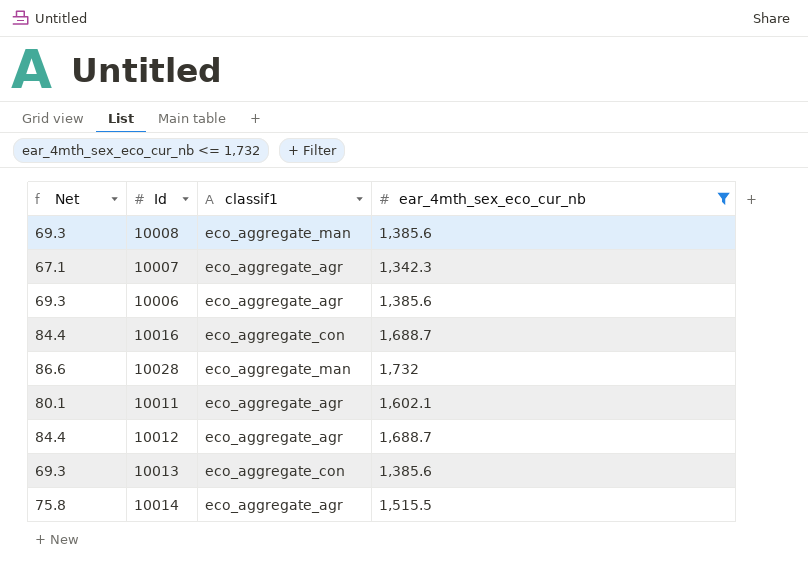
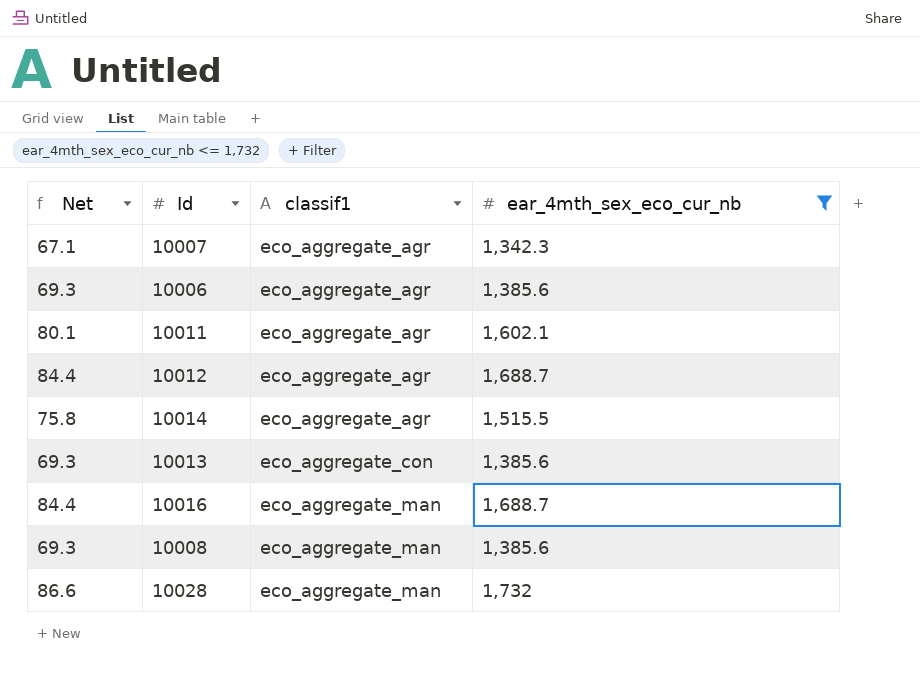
row order: none -> classif1 ascending
10016 | classif1: eco_aggregate_con -> eco_aggregate_man

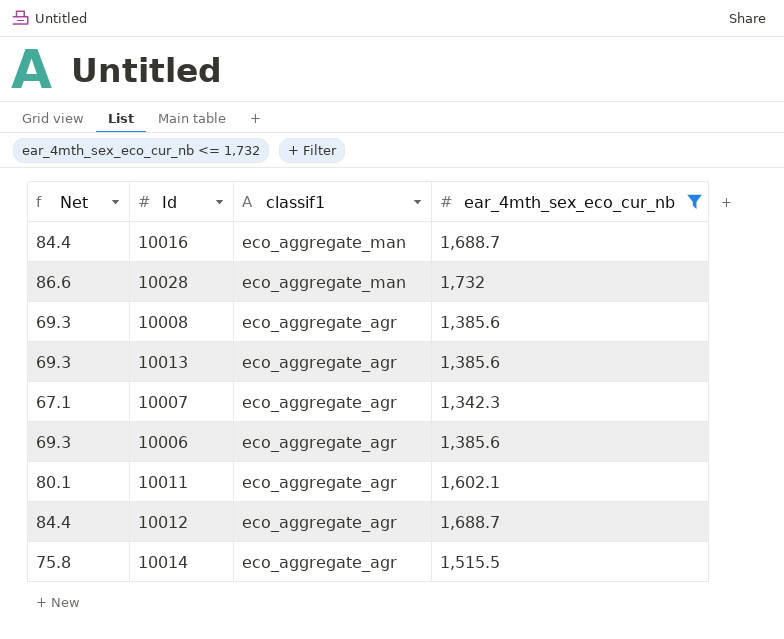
row order: classif1 ascending -> classif1 descending
10008 | classif1: eco_aggregate_man -> eco_aggregate_agr
10013 | classif1: eco_aggregate_con -> eco_aggregate_agr

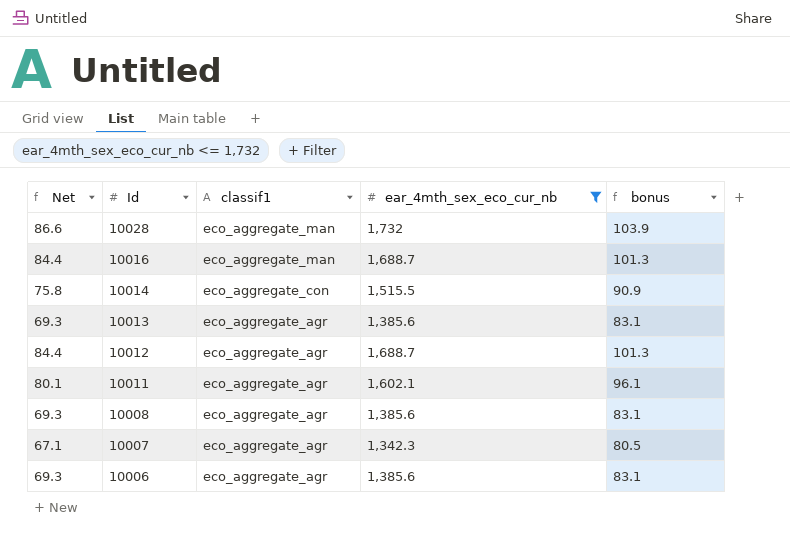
row order: classif1 descending -> Id descending
column bonus | formula: none -> [ear_4mth_sex_eco_cur_nb] * 0.06
10014 | classif1: eco_aggregate_agr -> eco_aggregate_con

